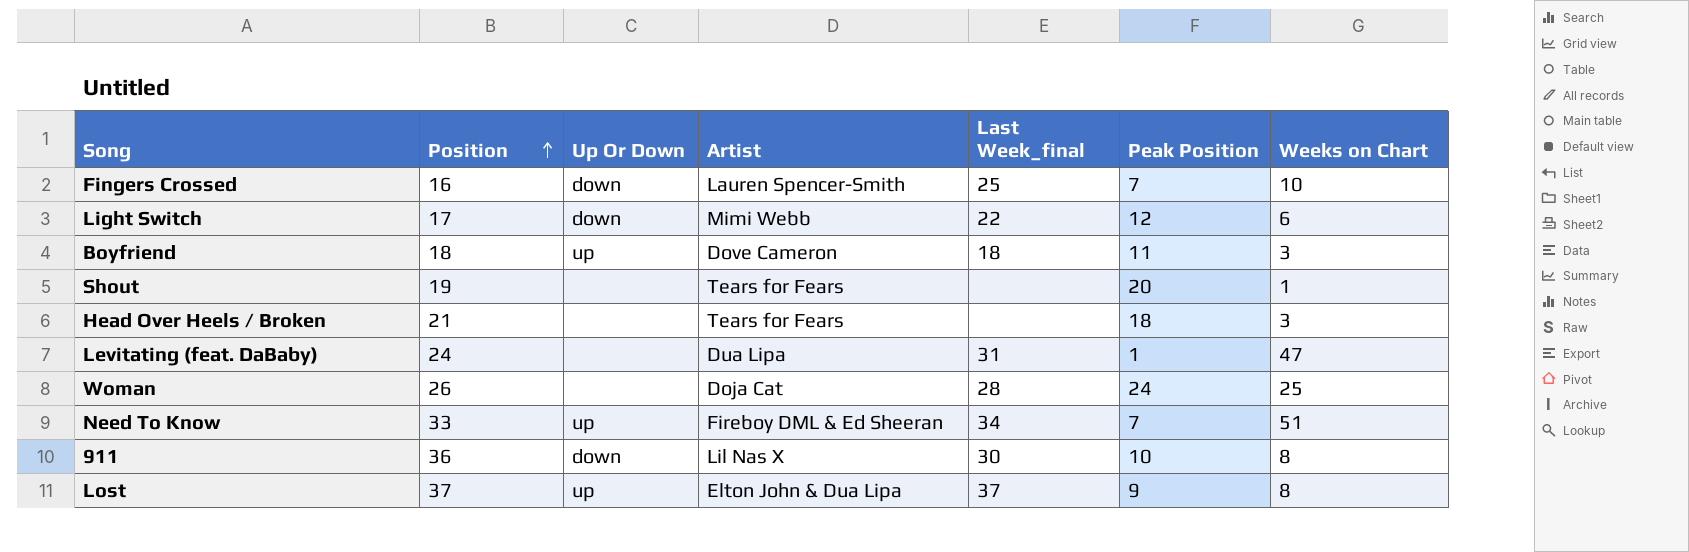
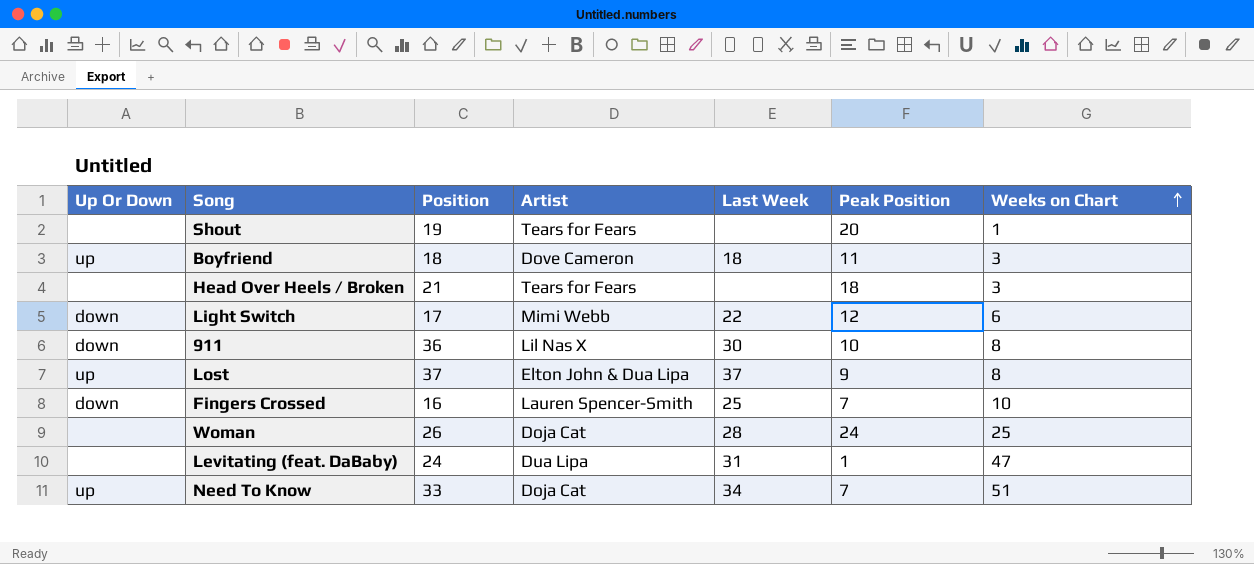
row order: Position ascending -> Weeks on Chart ascending
column Up Or Down | position: 3 -> 1
column name: Last Week_final -> Last Week
Need To Know | Artist: Fireboy DML & Ed Sheeran -> Doja Cat

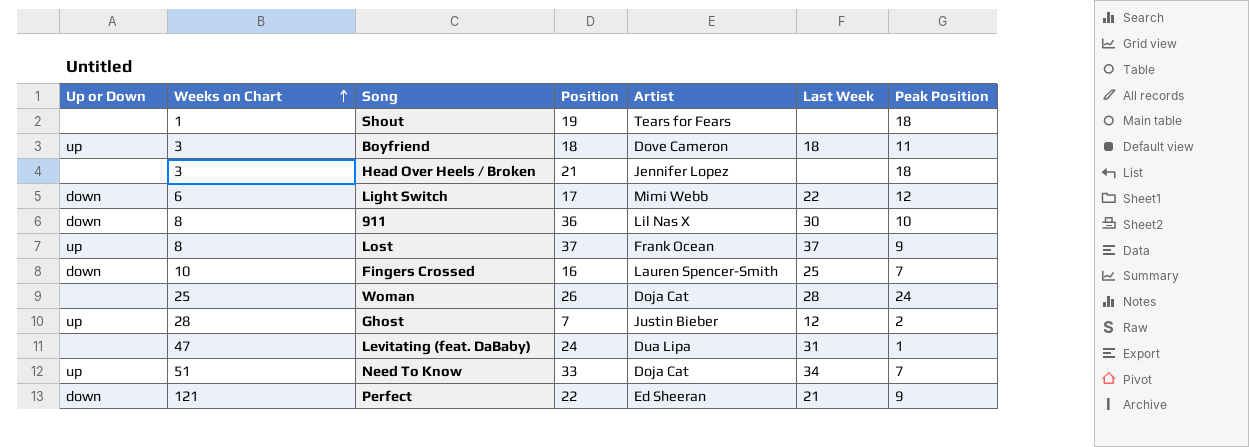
column name: Up Or Down -> Up or Down
column Weeks on Chart | position: 7 -> 2
Shout | Peak Position: 20 -> 18
Head Over Heels / Broken | Artist: Tears for Fears -> Jennifer Lopez
Lost | Artist: Elton John & Dua Lipa -> Frank Ocean
row Ghost: none -> up | 28 | 7 | Justin Bieber | 12 | 2
row Perfect: none -> down | 121 | 22 | Ed Sheeran | 21 | 9

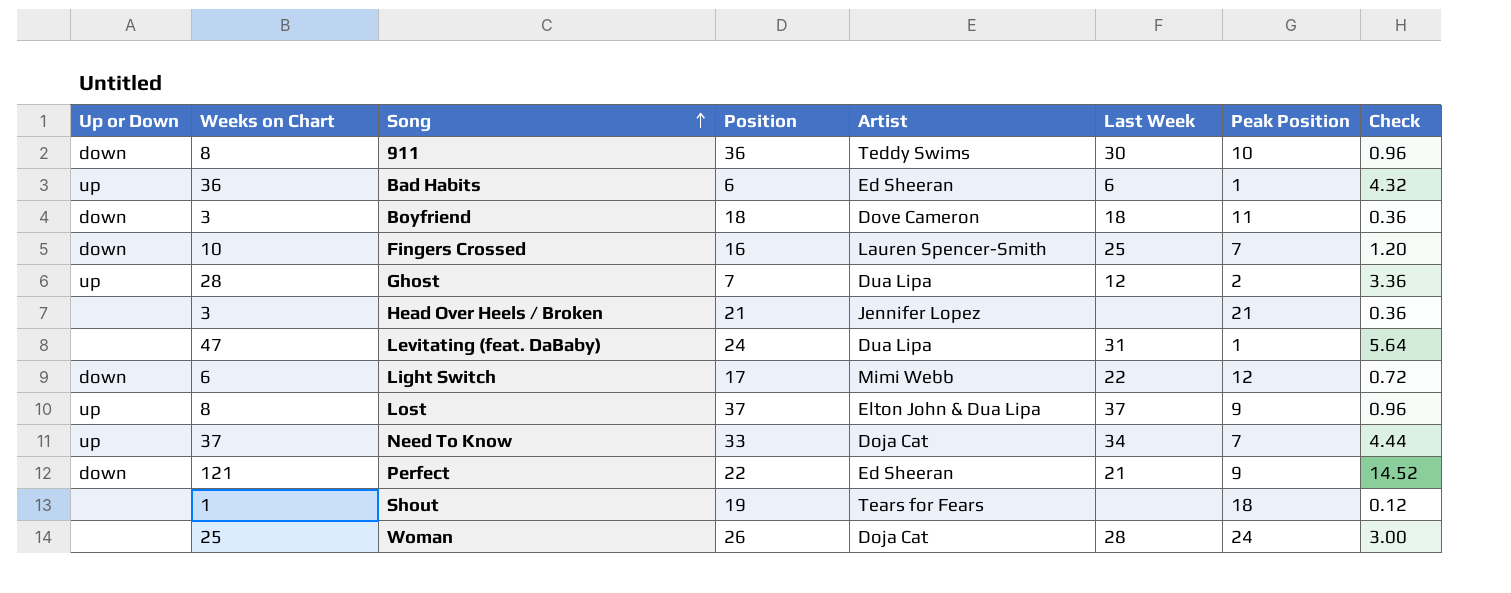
row order: Weeks on Chart ascending -> Song ascending
column Check | formula: none -> [Weeks on Chart] * 0.12
911 | Artist: Lil Nas X -> Teddy Swims
row Bad Habits: none -> up | 36 | 6 | Ed Sheeran | 6 | 1 | 4.32
Boyfriend | Up or Down: up -> down
Ghost | Artist: Justin Bieber -> Dua Lipa
Head Over Heels / Broken | Peak Position: 18 -> 21
Lost | Artist: Frank Ocean -> Elton John & Dua Lipa
Need To Know | Weeks on Chart: 51 -> 37

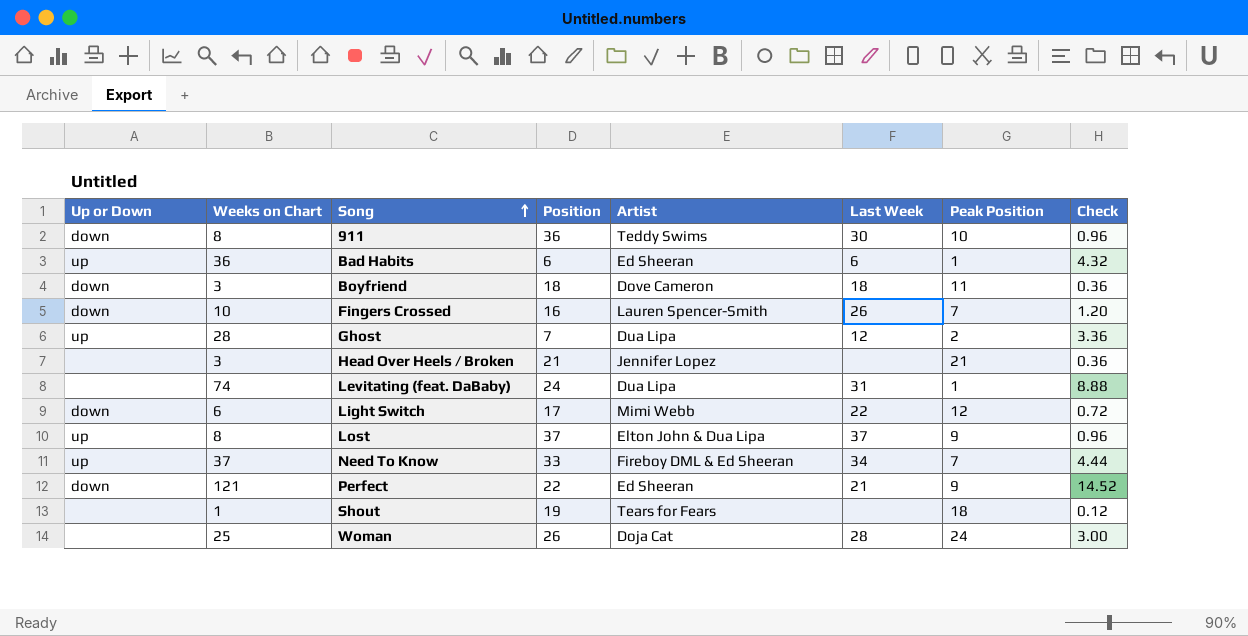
Fingers Crossed | Last Week: 25 -> 26
Levitating (feat. DaBaby) | Weeks on Chart: 47 -> 74
Levitating (feat. DaBaby) | Check: 5.64 -> 8.88
Need To Know | Artist: Doja Cat -> Fireboy DML & Ed Sheeran

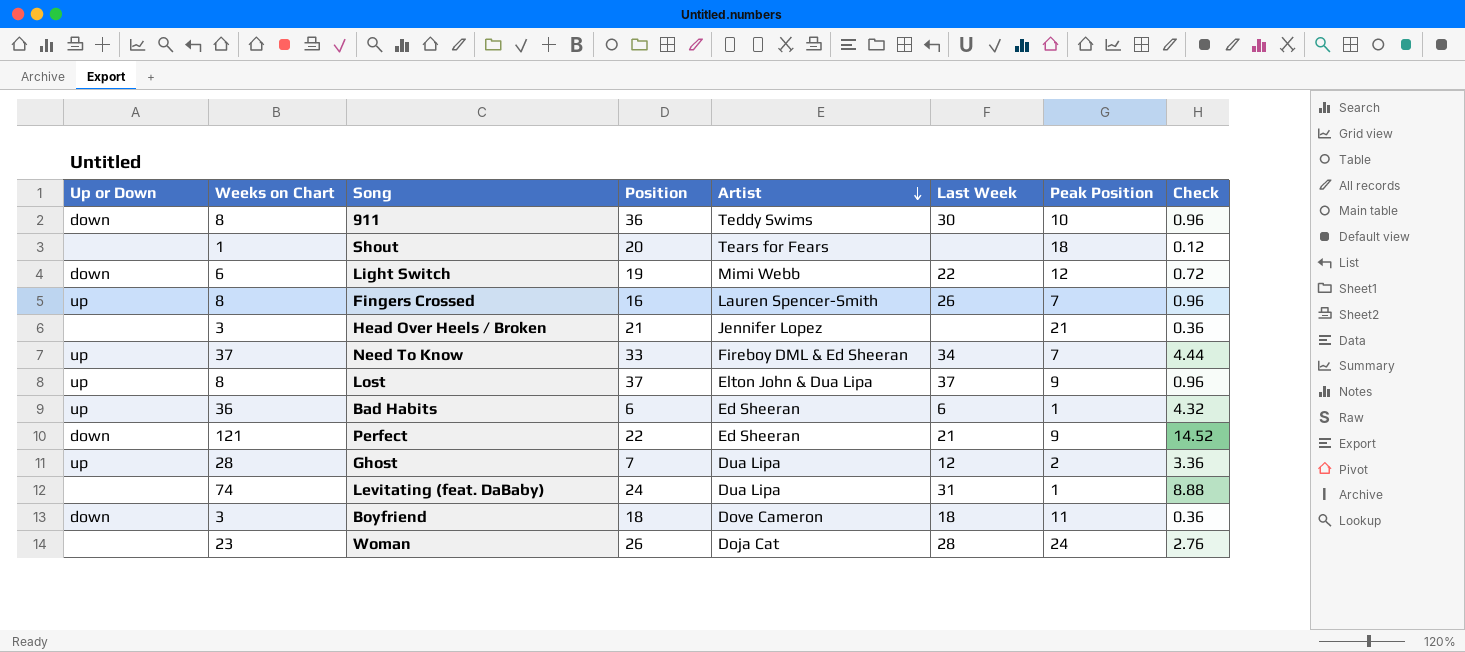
row order: Song ascending -> Artist descending
Shout | Position: 19 -> 20
Light Switch | Position: 17 -> 19
Fingers Crossed | Up or Down: down -> up
Fingers Crossed | Weeks on Chart: 10 -> 8
Fingers Crossed | Check: 1.20 -> 0.96
Woman | Weeks on Chart: 25 -> 23
Woman | Check: 3.00 -> 2.76

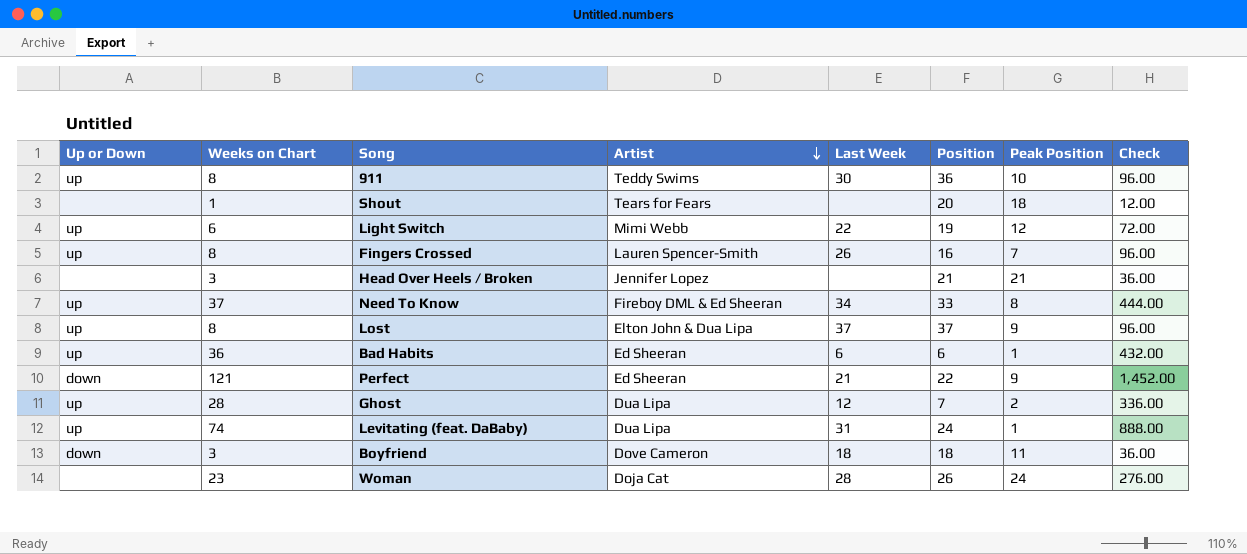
column Position | position: 4 -> 6
column Check | formula: [Weeks on Chart] * 0.12 -> [Weeks on Chart] * 12
911 | Up or Down: down -> up
Light Switch | Up or Down: down -> up
Need To Know | Peak Position: 7 -> 8
Levitating (feat. DaBaby) | Up or Down: none -> up

